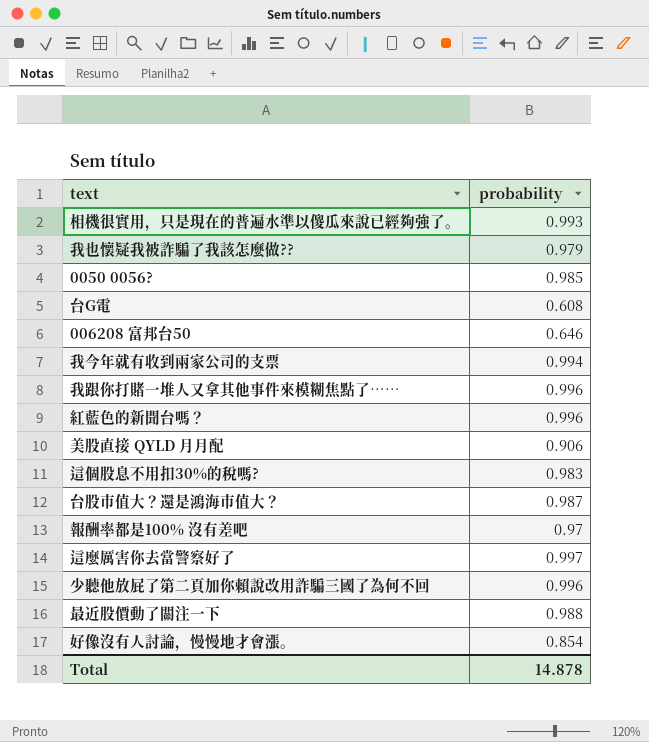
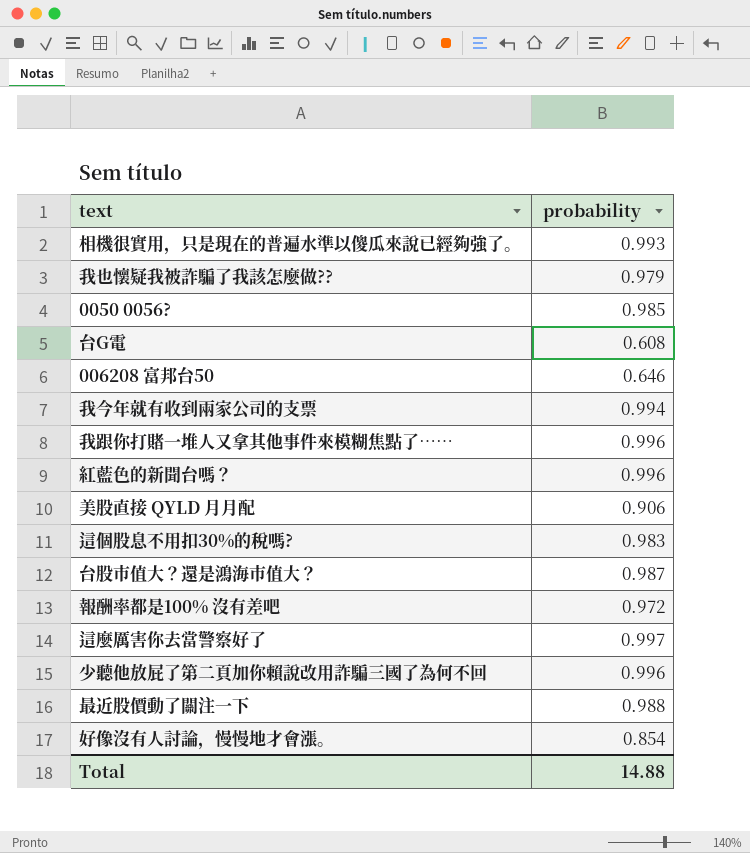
報酬率都是100% 沒有差吧 | probability: 0.97 -> 0.972
Total | probability: 14.878 -> 14.88

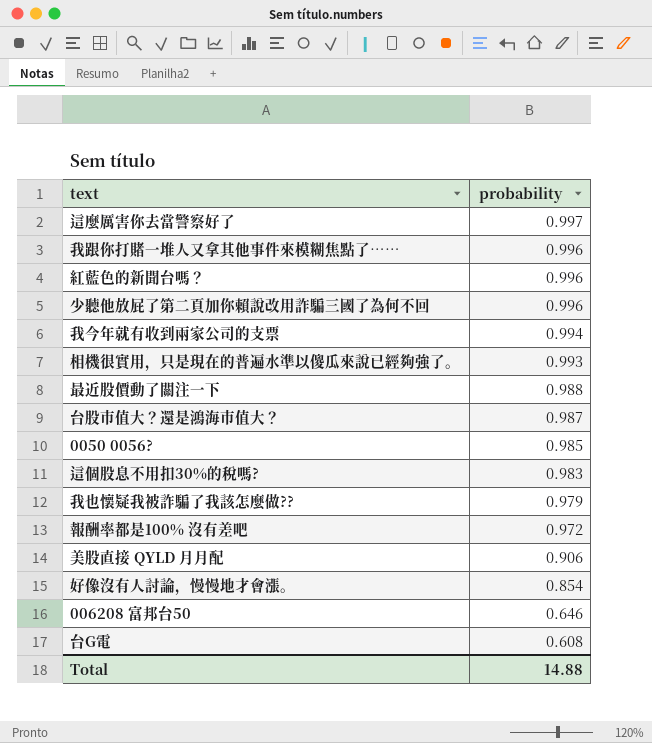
row order: none -> probability descending

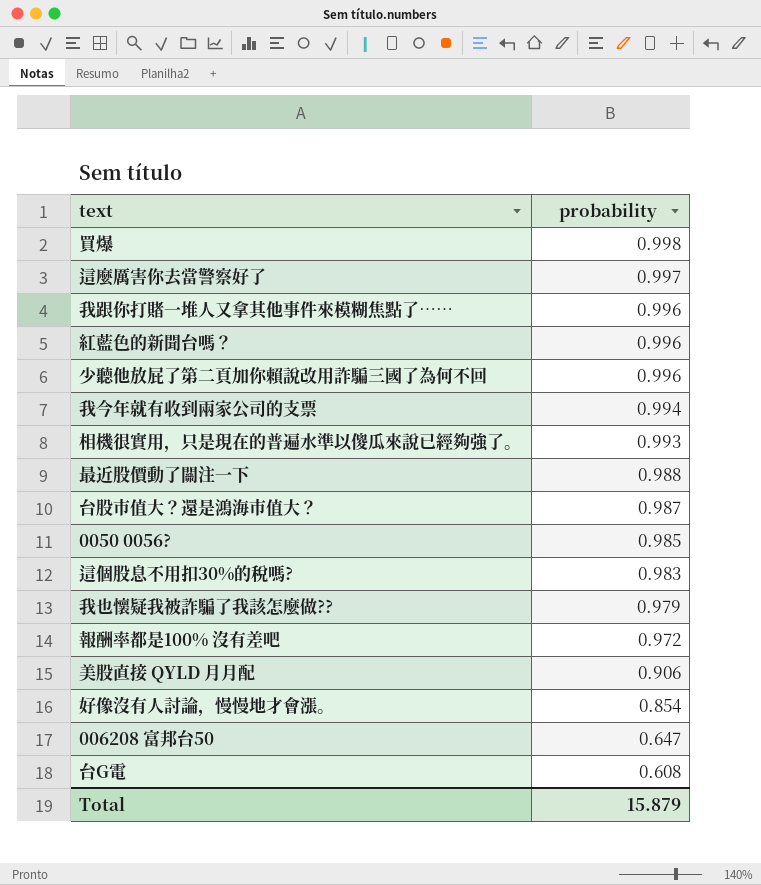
row 買爆: none -> 0.998
006208 富邦台50 | probability: 0.646 -> 0.647
Total | probability: 14.88 -> 15.879

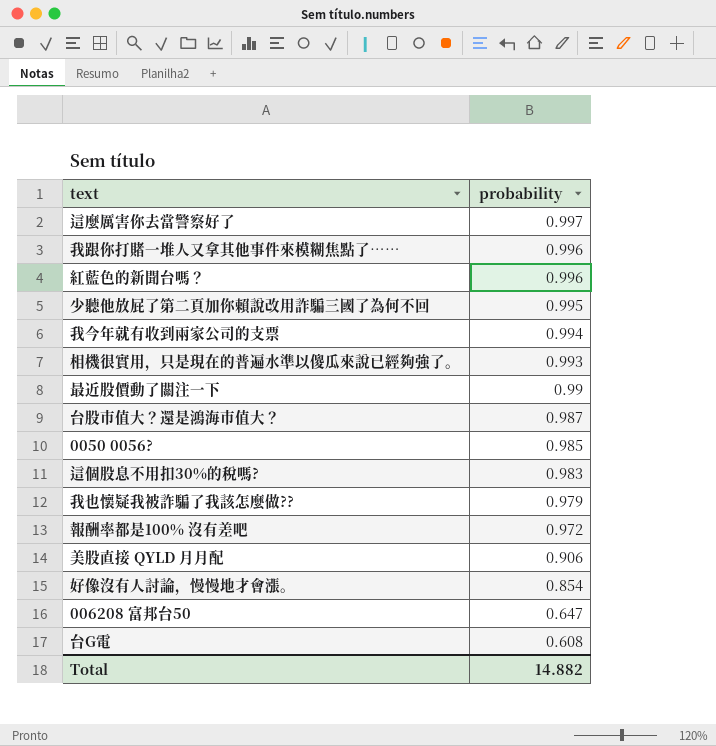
row 買爆: 0.998 -> none
少聽他放屁了第二頁加你賴說改用詐騙三國了為何不回 | probability: 0.996 -> 0.995
最近股價動了關注一下 | probability: 0.988 -> 0.99
Total | probability: 15.879 -> 14.882

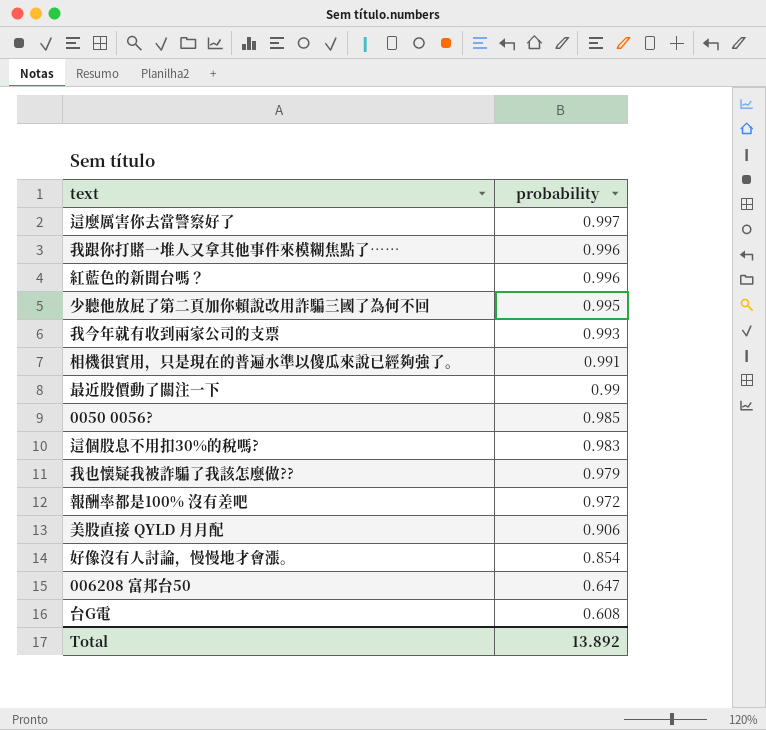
row 台股市值大？還是鴻海市值大？: 0.987 -> none
我今年就有收到兩家公司的支票 | probability: 0.994 -> 0.993
相機很實用，只是現在的普遍水準以傻瓜來說已經夠強了。 | probability: 0.993 -> 0.991
Total | probability: 14.882 -> 13.892

